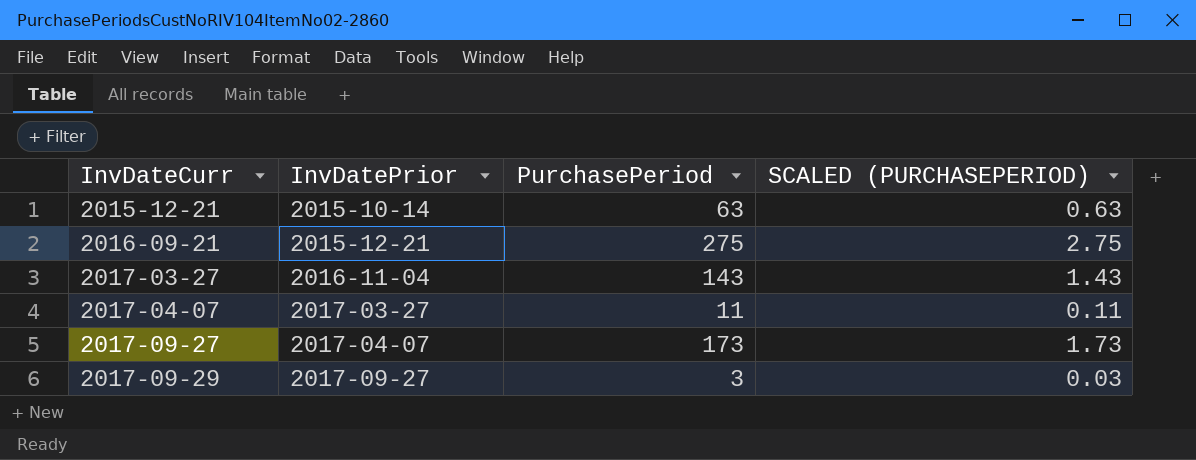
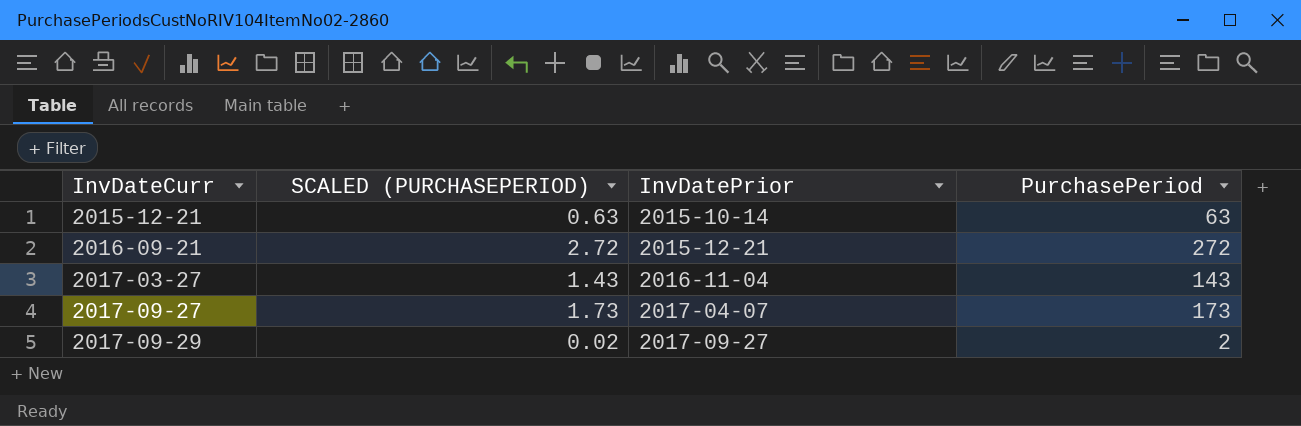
column SCALED (PURCHASEPERIOD) | position: 4 -> 2
row 2017-04-07: 2017-03-27 | 11 | 0.11 -> none
2016-09-21 | SCALED (PURCHASEPERIOD): 2.75 -> 2.72
2016-09-21 | PurchasePeriod: 275 -> 272
2017-09-29 | SCALED (PURCHASEPERIOD): 0.03 -> 0.02
2017-09-29 | PurchasePeriod: 3 -> 2

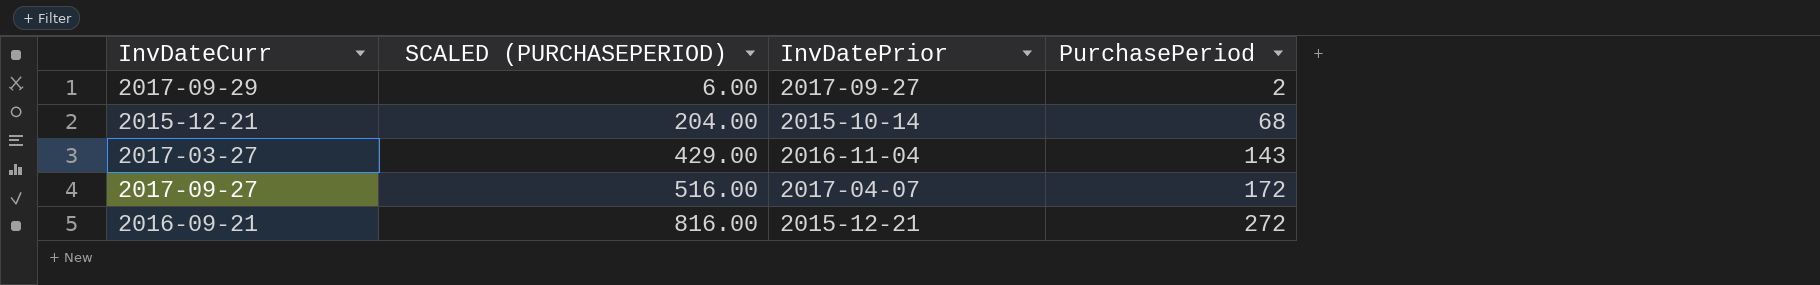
row order: InvDateCurr ascending -> SCALED (PURCHASEPERIOD) ascending
column SCALED (PURCHASEPERIOD) | formula: [PurchasePeriod] * 0.01 -> [PurchasePeriod] * 3
2015-12-21 | PurchasePeriod: 63 -> 68
2017-09-27 | PurchasePeriod: 173 -> 172

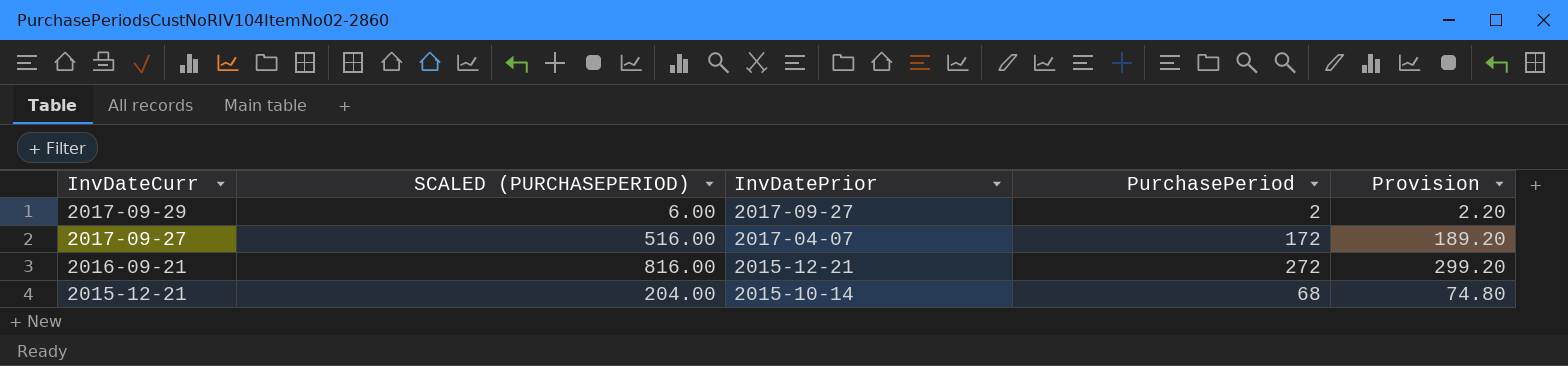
row order: SCALED (PURCHASEPERIOD) ascending -> InvDateCurr descending
column Provision | formula: none -> [PurchasePeriod] * 1.1
row 2017-03-27: 429.00 | 2016-11-04 | 143 -> none

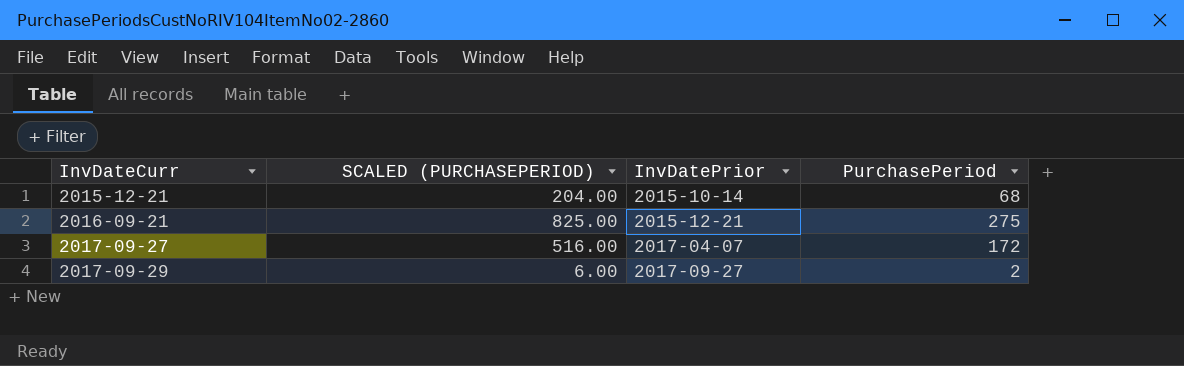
row order: InvDateCurr descending -> InvDateCurr ascending
column Provision | formula: [PurchasePeriod] * 1.1 -> none
2016-09-21 | SCALED (PURCHASEPERIOD): 816.00 -> 825.00
2016-09-21 | PurchasePeriod: 272 -> 275

